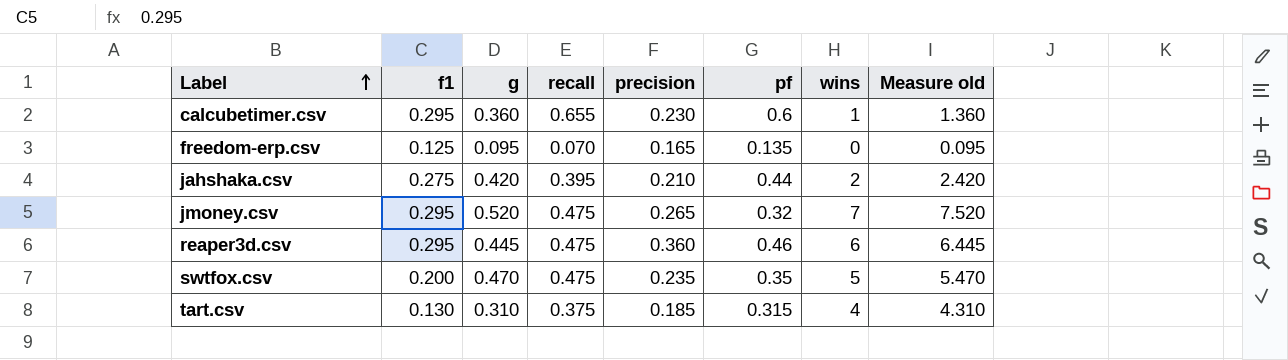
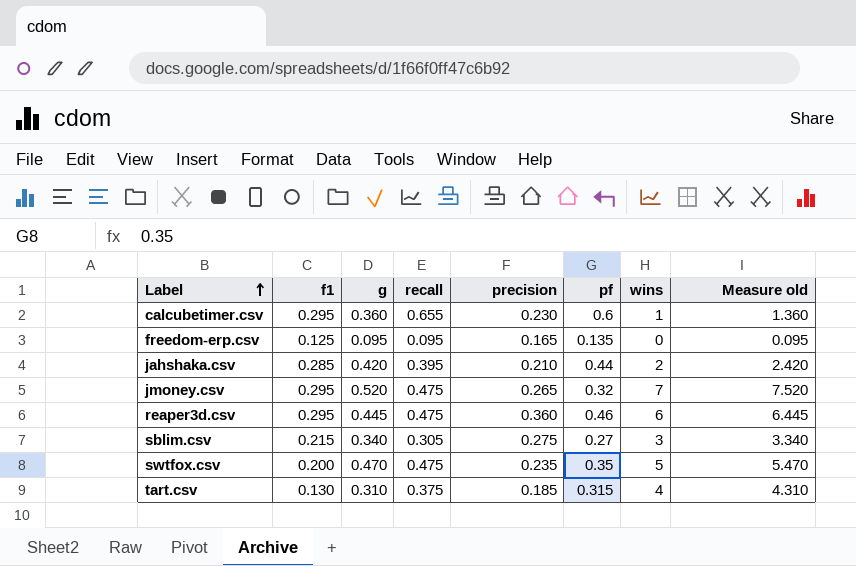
freedom-erp.csv | recall: 0.070 -> 0.095
jahshaka.csv | f1: 0.275 -> 0.285
row sblim.csv: none -> 0.215 | 0.340 | 0.305 | 0.275 | 0.27 | 3 | 3.340

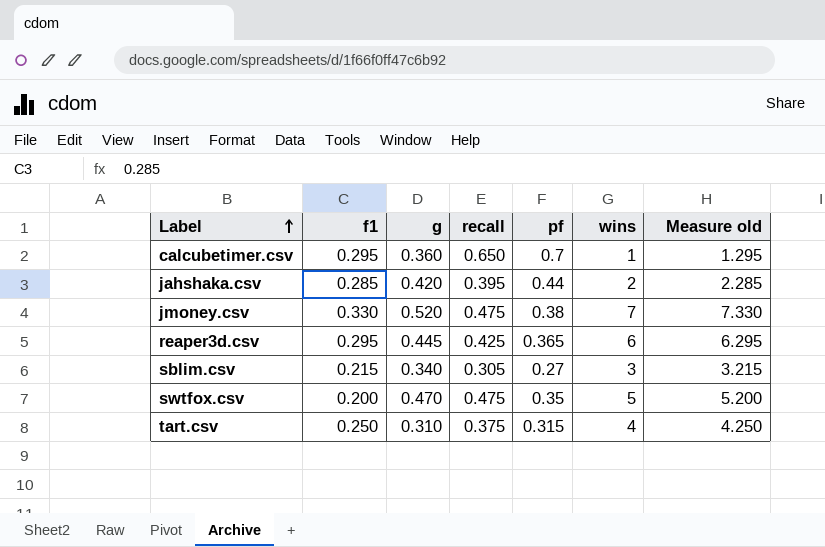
column precision | position: 5 -> none
column Measure old | formula: [g] + [wins] -> [f1] + [wins]
row freedom-erp.csv: 0.125 | 0.095 | 0.095 | 0.165 | 0.135 | 0 | 0.095 -> none
calcubetimer.csv | recall: 0.655 -> 0.650
calcubetimer.csv | pf: 0.6 -> 0.7
jmoney.csv | f1: 0.295 -> 0.330
jmoney.csv | pf: 0.32 -> 0.38
reaper3d.csv | recall: 0.475 -> 0.425
reaper3d.csv | pf: 0.46 -> 0.365
tart.csv | f1: 0.130 -> 0.250

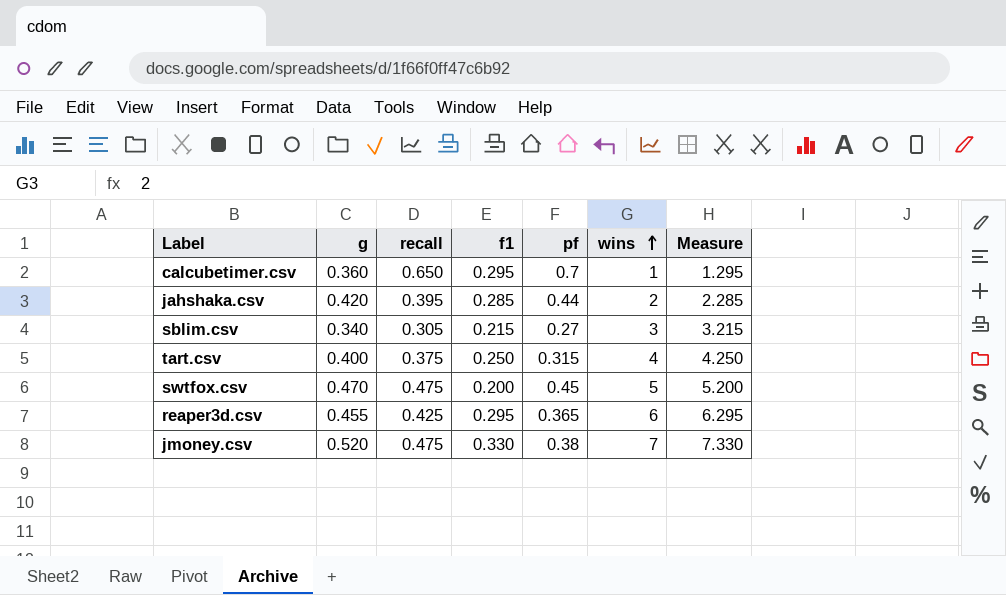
row order: Label ascending -> wins ascending
column f1 | position: 2 -> 4
column name: Measure old -> Measure
tart.csv | g: 0.310 -> 0.400
swtfox.csv | pf: 0.35 -> 0.45
reaper3d.csv | g: 0.445 -> 0.455

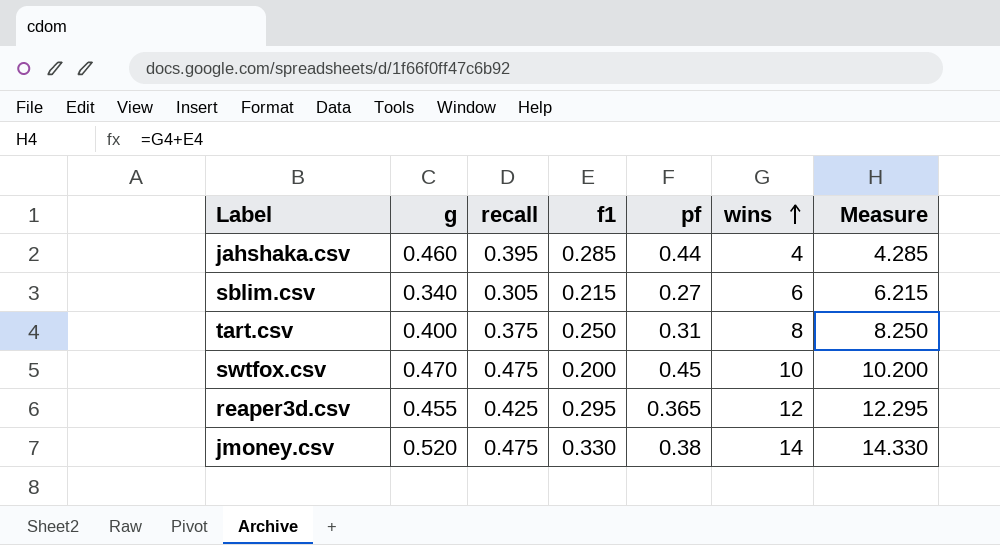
row calcubetimer.csv: 0.360 | 0.650 | 0.295 | 0.7 | 1 | 1.295 -> none
jahshaka.csv | g: 0.420 -> 0.460
jahshaka.csv | wins: 2 -> 4
jahshaka.csv | Measure: 2.285 -> 4.285
sblim.csv | wins: 3 -> 6
sblim.csv | Measure: 3.215 -> 6.215
tart.csv | pf: 0.315 -> 0.31
tart.csv | wins: 4 -> 8
tart.csv | Measure: 4.250 -> 8.250
swtfox.csv | wins: 5 -> 10
swtfox.csv | Measure: 5.200 -> 10.200
reaper3d.csv | wins: 6 -> 12
reaper3d.csv | Measure: 6.295 -> 12.295
jmoney.csv | wins: 7 -> 14
jmoney.csv | Measure: 7.330 -> 14.330

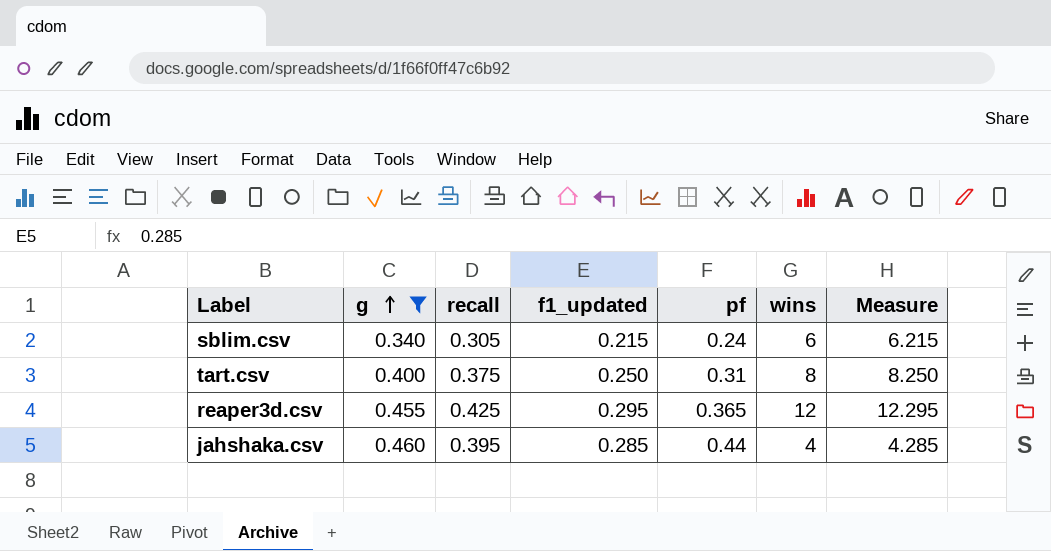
filter: none -> g <= 0.460
row order: wins ascending -> g ascending
column name: f1 -> f1_updated
sblim.csv | pf: 0.27 -> 0.24

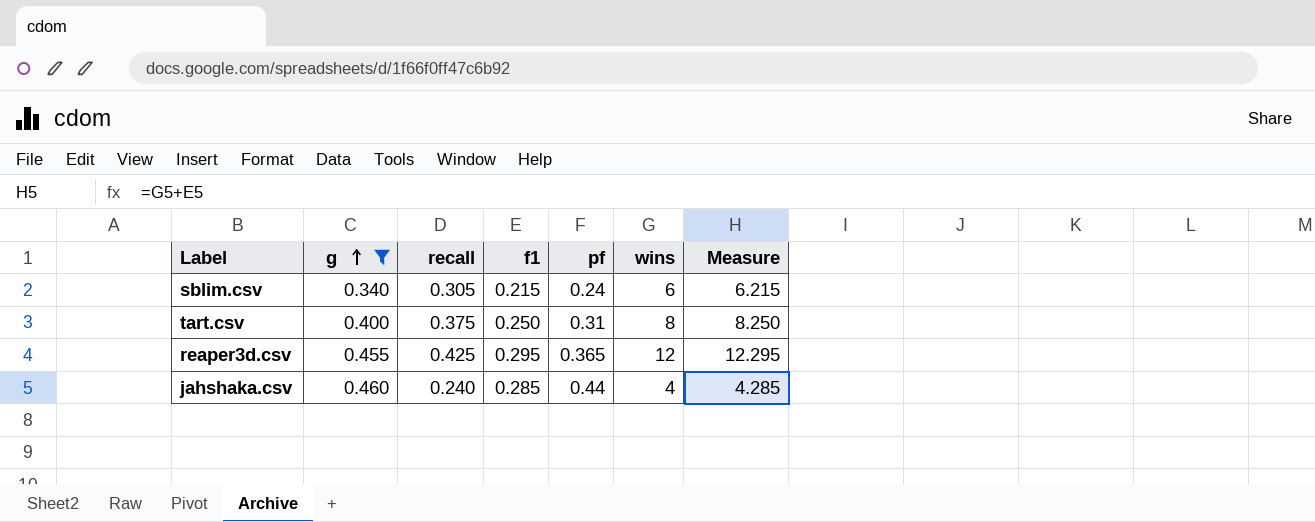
column name: f1_updated -> f1
jahshaka.csv | recall: 0.395 -> 0.240

